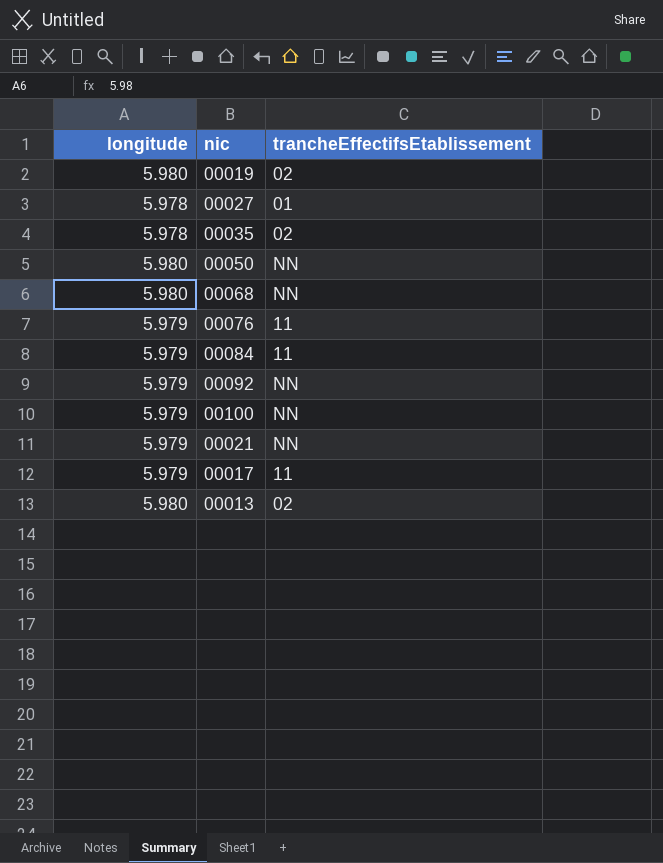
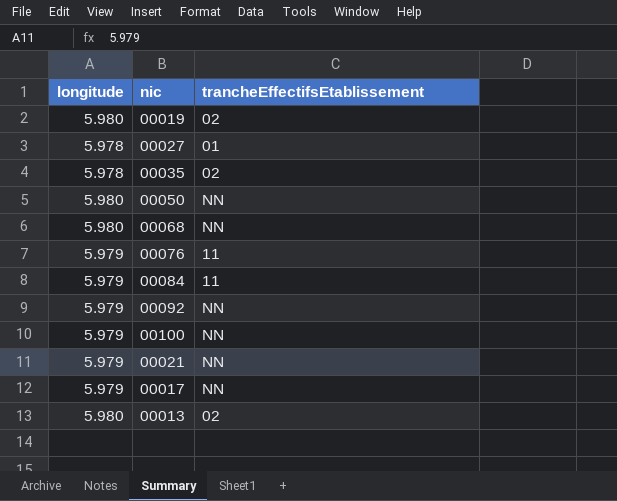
00017 | trancheEffectifsEtablissement: 11 -> NN

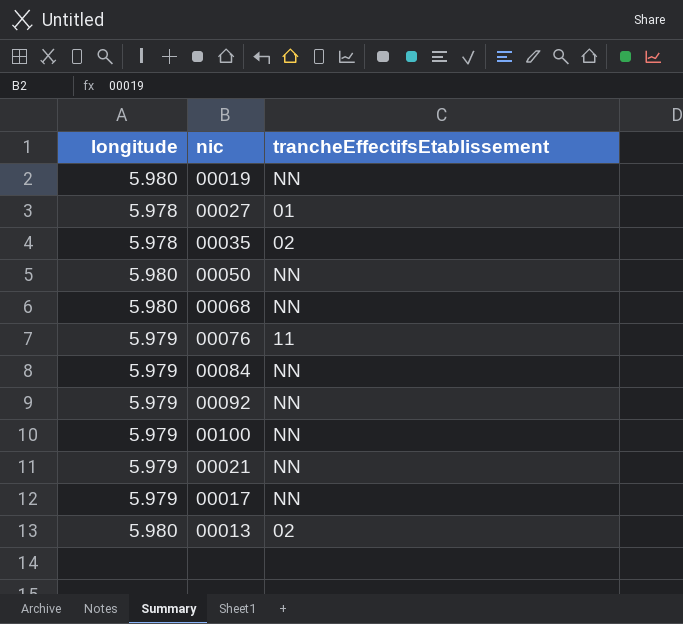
00019 | trancheEffectifsEtablissement: 02 -> NN
00084 | trancheEffectifsEtablissement: 11 -> NN

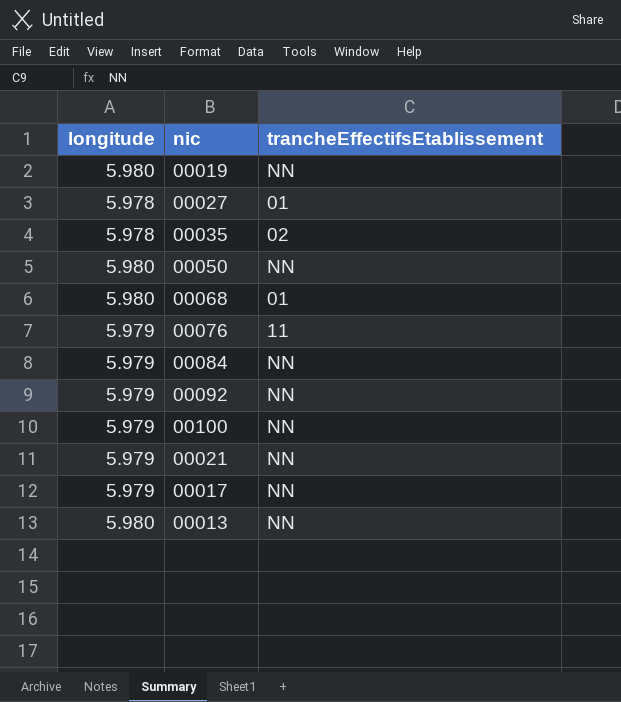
00068 | trancheEffectifsEtablissement: NN -> 01
00013 | trancheEffectifsEtablissement: 02 -> NN

